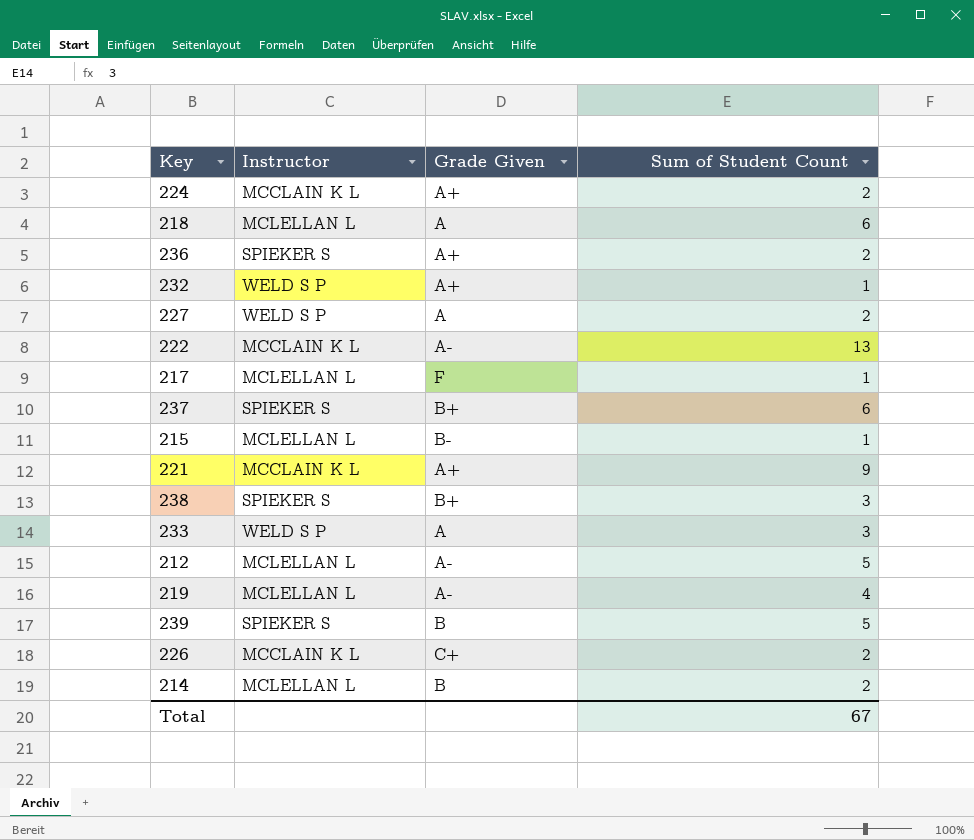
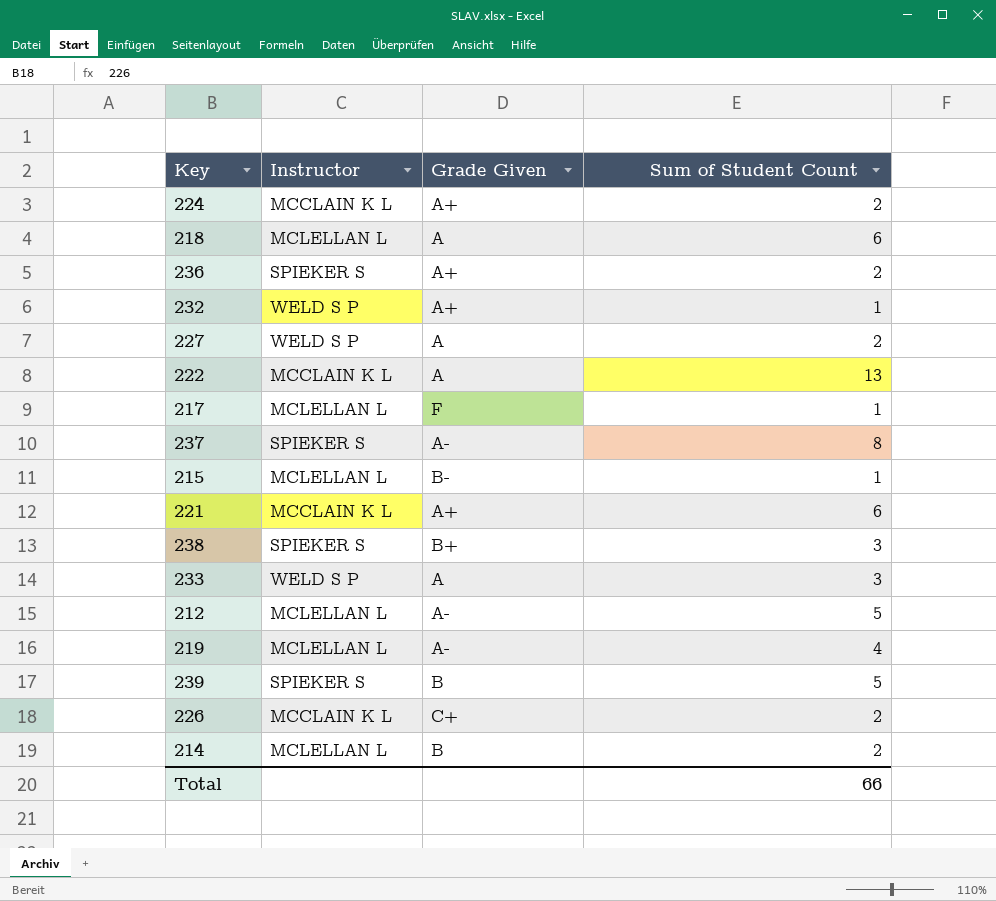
222 | Grade Given: A- -> A
237 | Grade Given: B+ -> A-
237 | Sum of Student Count: 6 -> 8
221 | Sum of Student Count: 9 -> 6
Total | Sum of Student Count: 67 -> 66

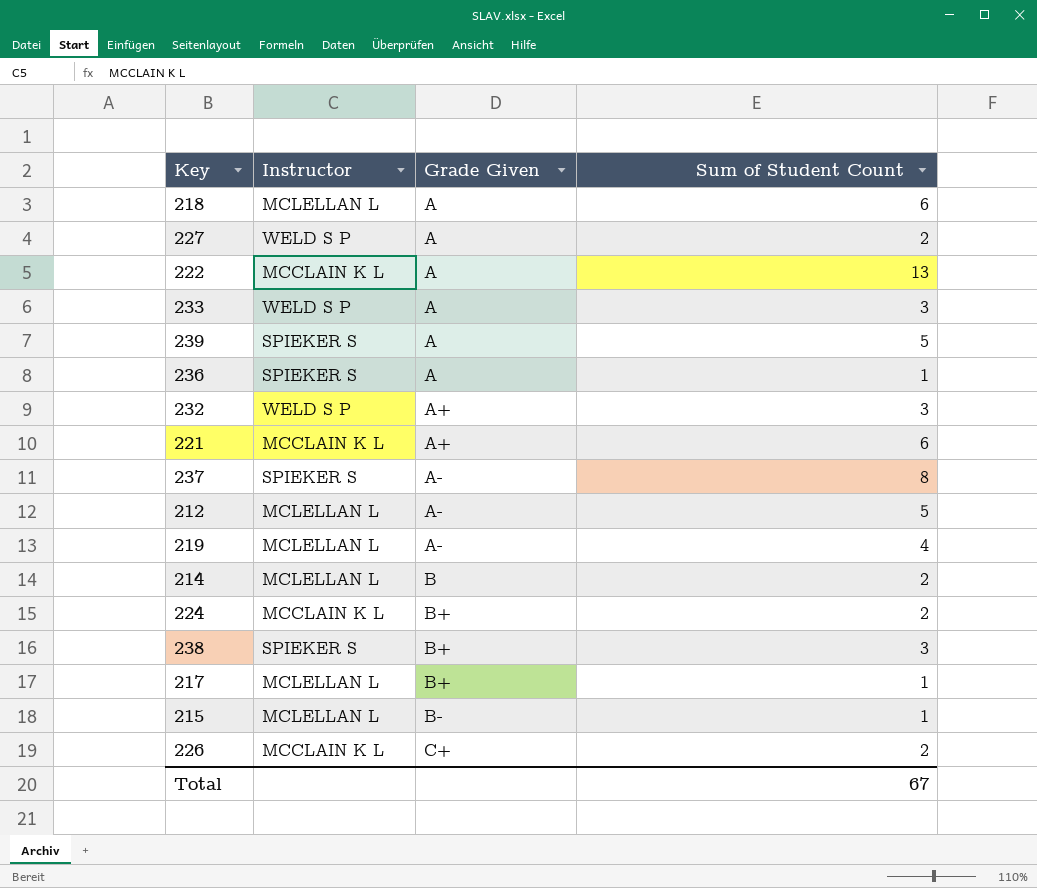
row order: none -> Grade Given ascending
239 | Grade Given: B -> A
236 | Grade Given: A+ -> A
236 | Sum of Student Count: 2 -> 1
232 | Sum of Student Count: 1 -> 3
224 | Grade Given: A+ -> B+
217 | Grade Given: F -> B+
Total | Sum of Student Count: 66 -> 67

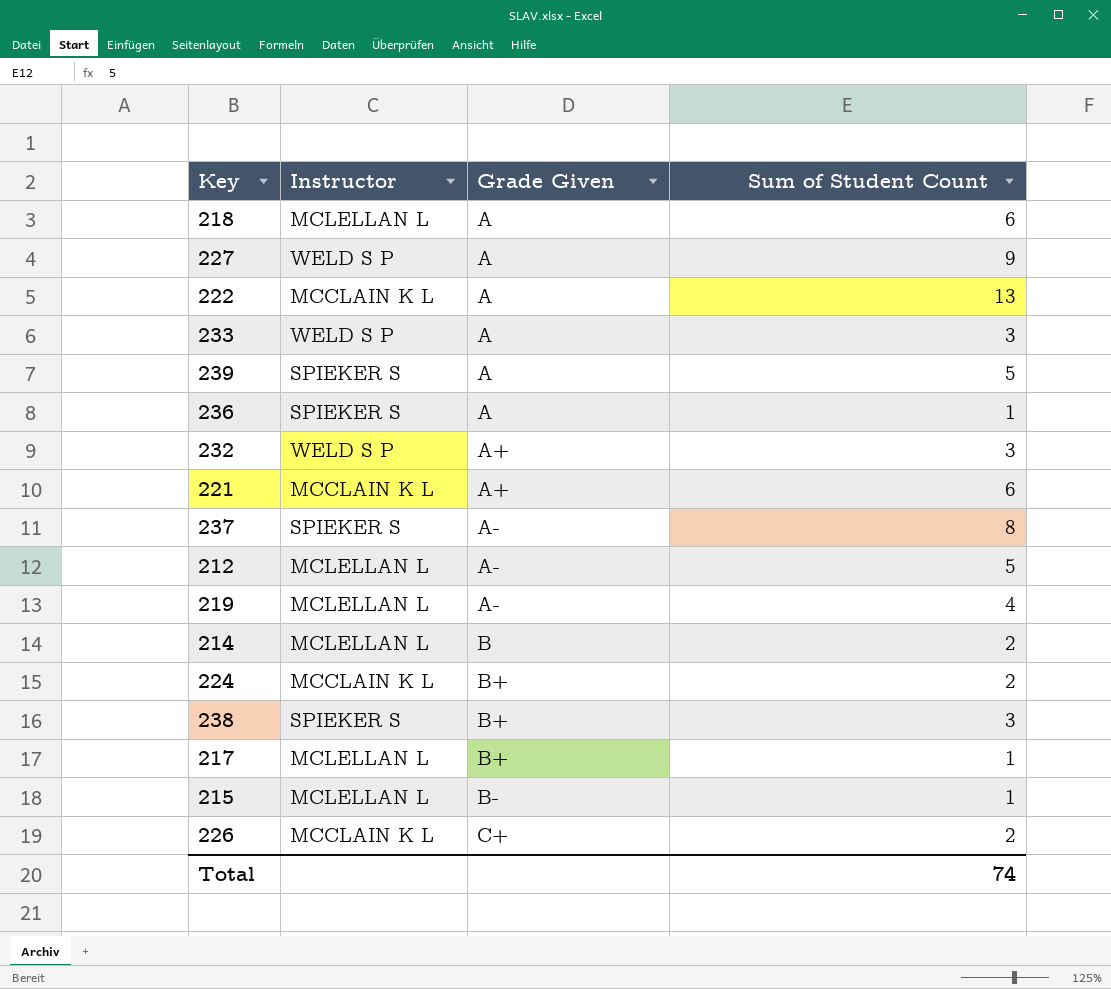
227 | Sum of Student Count: 2 -> 9
Total | Sum of Student Count: 67 -> 74

